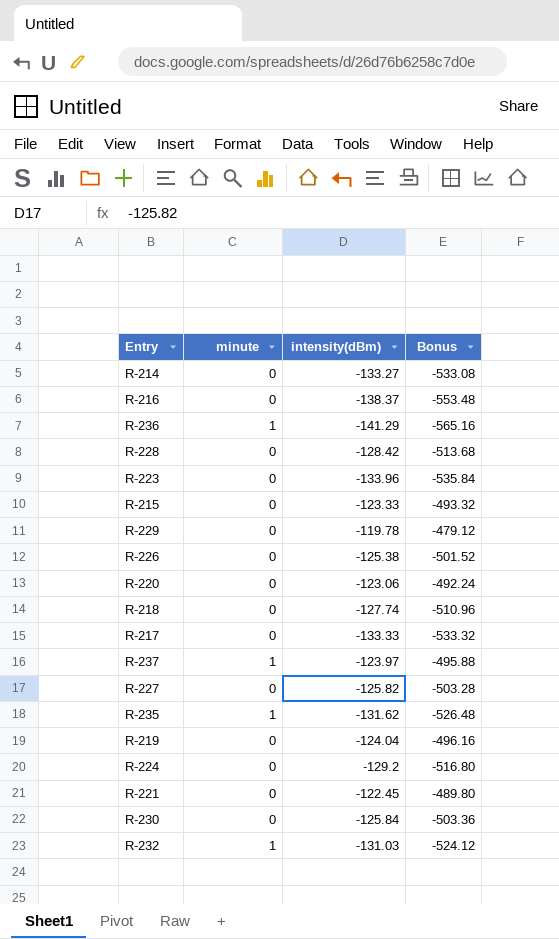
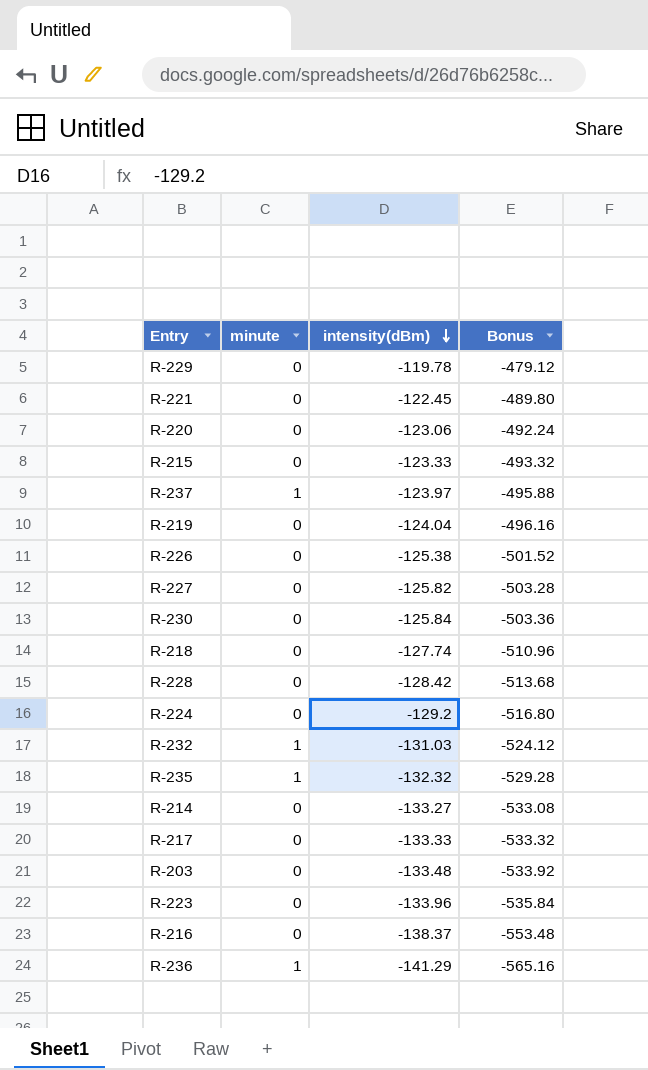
row order: none -> intensity(dBm) descending
R-235 | intensity(dBm): -131.62 -> -132.32
R-235 | Bonus: -526.48 -> -529.28
row R-203: none -> 0 | -133.48 | -533.92

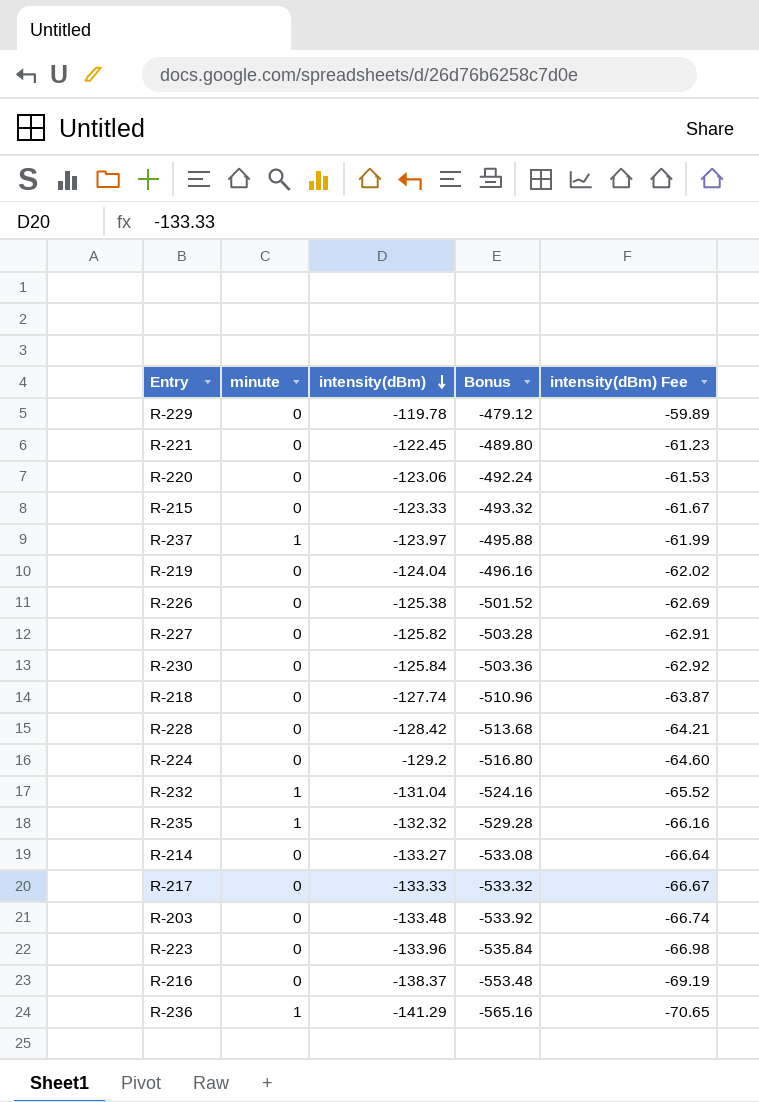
column intensity(dBm) Fee | formula: none -> [intensity(dBm)] * 0.5
R-232 | intensity(dBm): -131.03 -> -131.04
R-232 | Bonus: -524.12 -> -524.16

